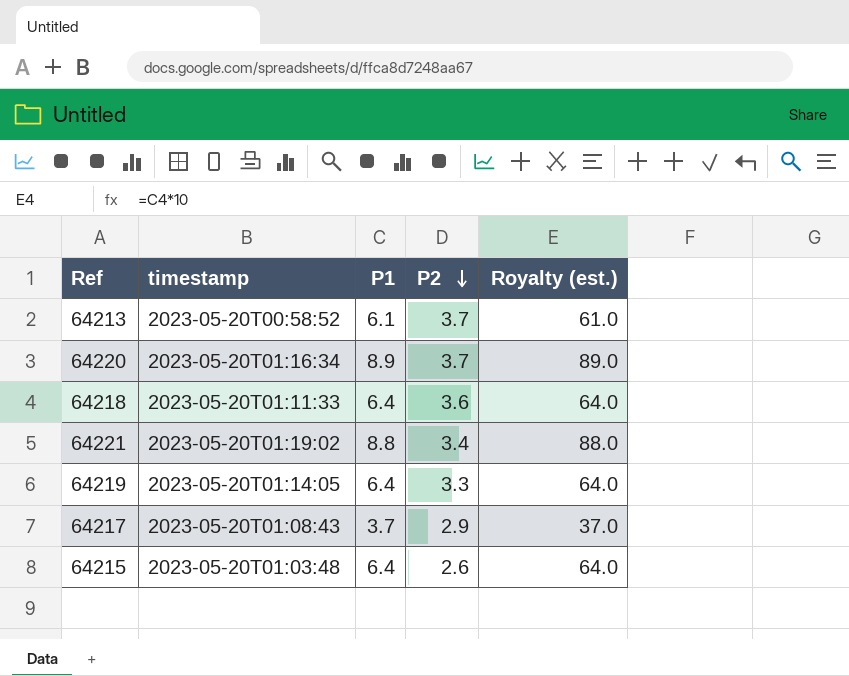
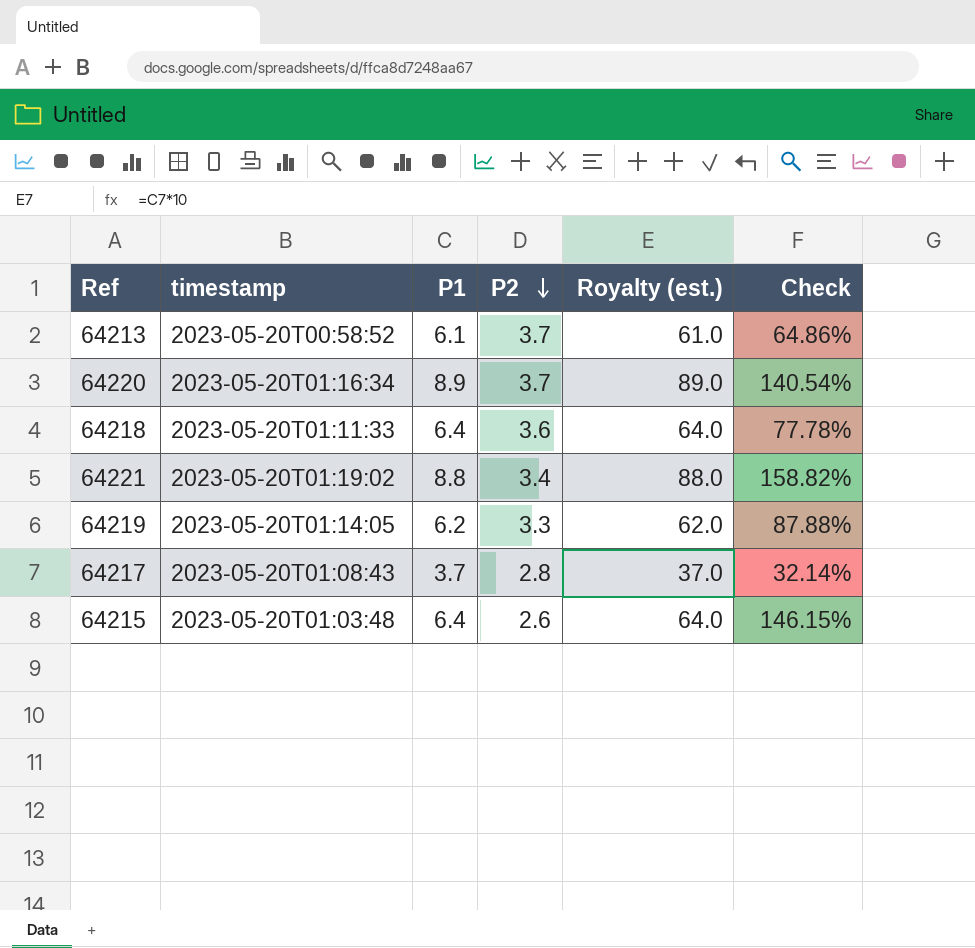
column Check | formula: none -> ([P1] - [P2]) / [P2]
64219 | P1: 6.4 -> 6.2
64219 | Royalty (est.): 64.0 -> 62.0
64217 | P2: 2.9 -> 2.8

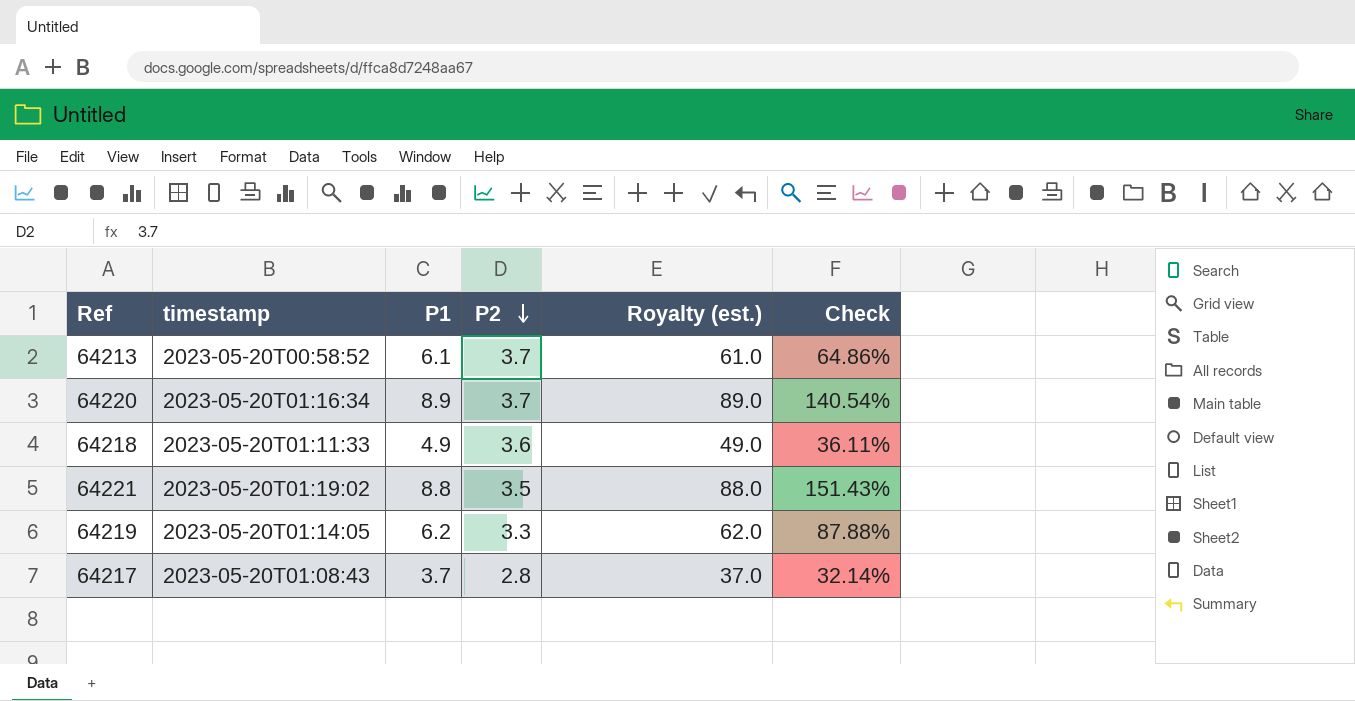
row 64215: 2023-05-20T01:03:48 | 6.4 | 2.6 | 64.0 | 146.15% -> none
64218 | P1: 6.4 -> 4.9
64218 | Royalty (est.): 64.0 -> 49.0
64218 | Check: 77.78% -> 36.11%
64221 | P2: 3.4 -> 3.5
64221 | Check: 158.82% -> 151.43%

